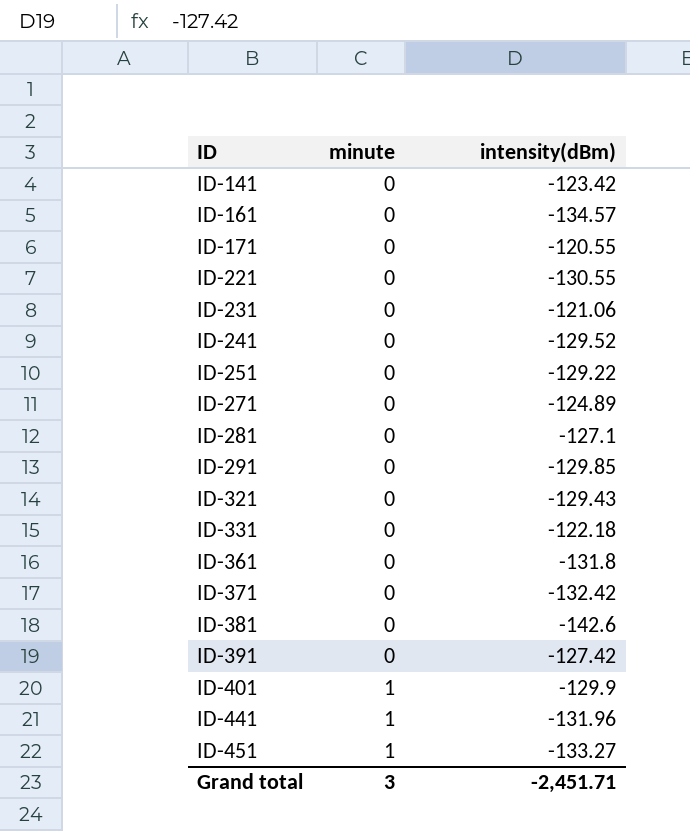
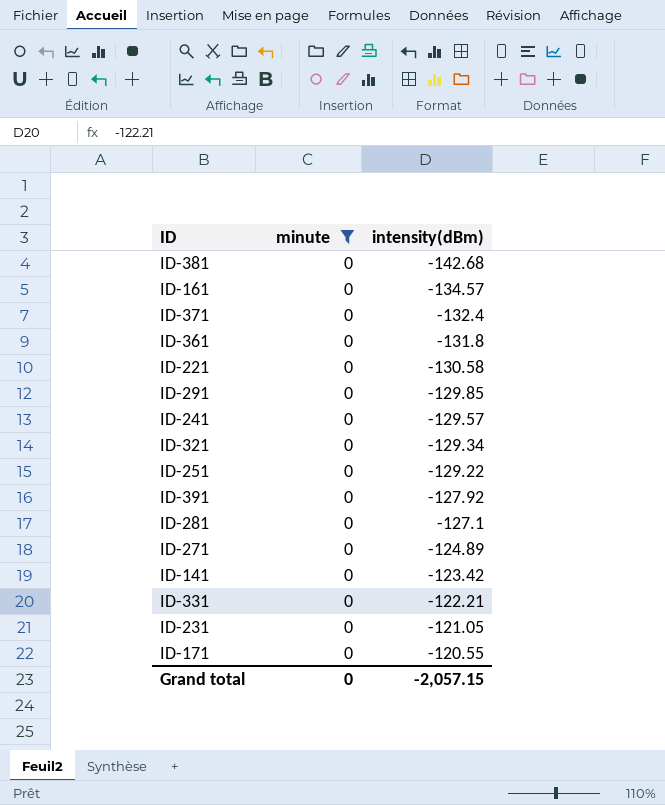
filter: none -> minute = 0
row order: ID ascending -> intensity(dBm) ascending
ID-381 | intensity(dBm): -142.6 -> -142.68
ID-371 | intensity(dBm): -132.42 -> -132.4
ID-221 | intensity(dBm): -130.55 -> -130.58
ID-241 | intensity(dBm): -129.52 -> -129.57
ID-321 | intensity(dBm): -129.43 -> -129.34
ID-391 | intensity(dBm): -127.42 -> -127.92
ID-331 | intensity(dBm): -122.18 -> -122.21
ID-231 | intensity(dBm): -121.06 -> -121.05
Grand total | minute: 3 -> 0
Grand total | intensity(dBm): -2,451.71 -> -2,057.15

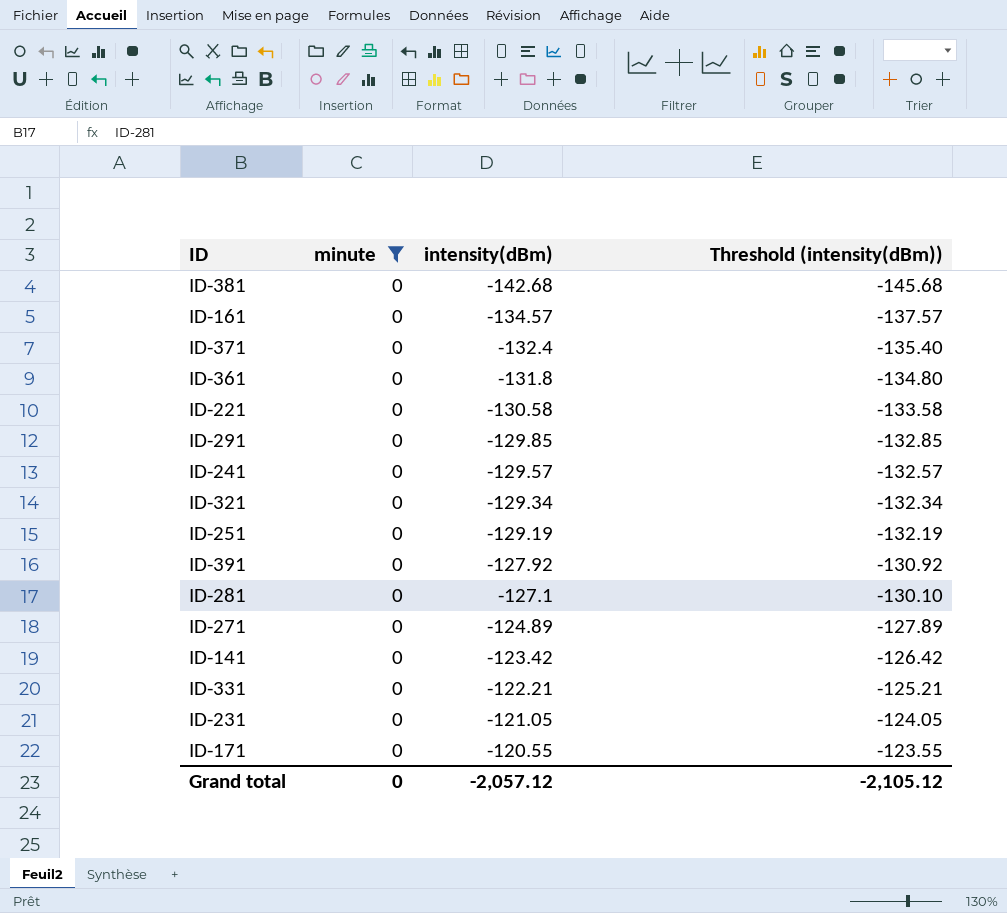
column Threshold (intensity(dBm)) | formula: none -> [intensity(dBm)] - 3
ID-251 | intensity(dBm): -129.22 -> -129.19
Grand total | intensity(dBm): -2,057.15 -> -2,057.12

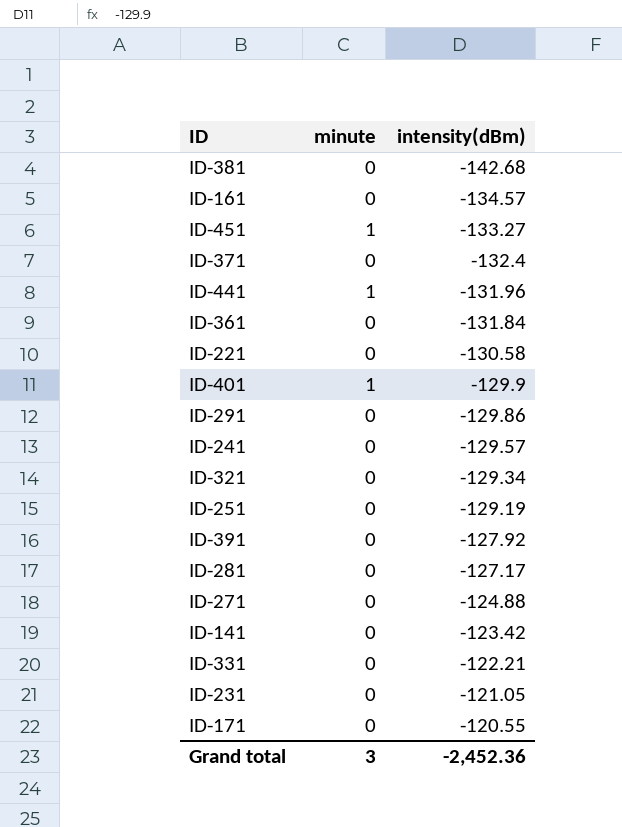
filter: minute = 0 -> none
column Threshold (intensity(dBm)) | formula: [intensity(dBm)] - 3 -> none
ID-361 | intensity(dBm): -131.8 -> -131.84
ID-291 | intensity(dBm): -129.85 -> -129.86
ID-281 | intensity(dBm): -127.1 -> -127.17
ID-271 | intensity(dBm): -124.89 -> -124.88
Grand total | minute: 0 -> 3
Grand total | intensity(dBm): -2,057.12 -> -2,452.36

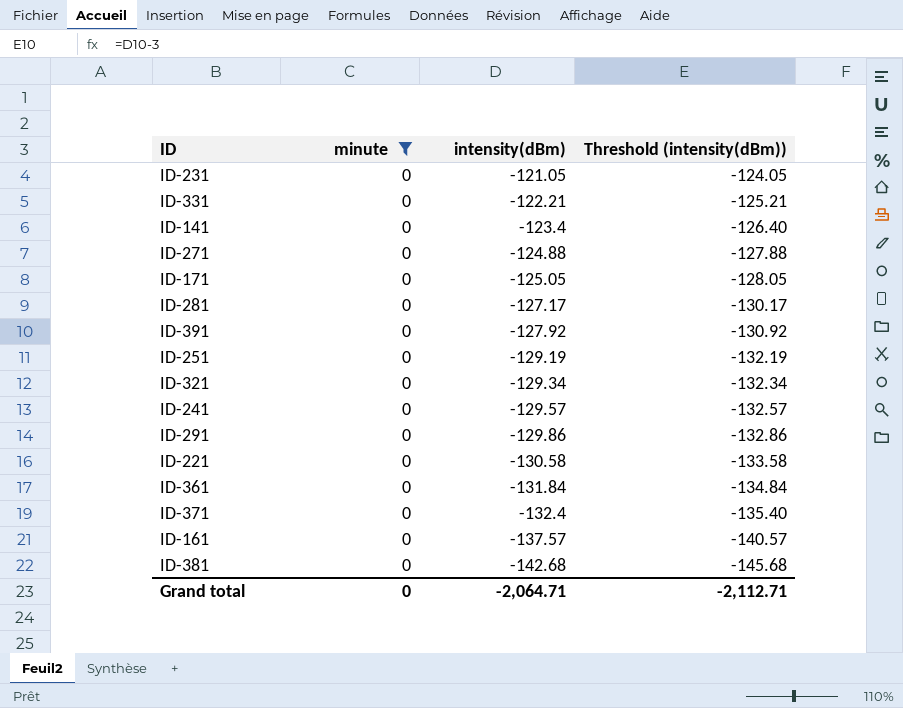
filter: none -> minute = 0
row order: intensity(dBm) ascending -> intensity(dBm) descending
column Threshold (intensity(dBm)) | formula: none -> [intensity(dBm)] - 3
ID-141 | intensity(dBm): -123.42 -> -123.4
ID-171 | intensity(dBm): -120.55 -> -125.05
ID-161 | intensity(dBm): -134.57 -> -137.57
Grand total | minute: 3 -> 0
Grand total | intensity(dBm): -2,452.36 -> -2,064.71

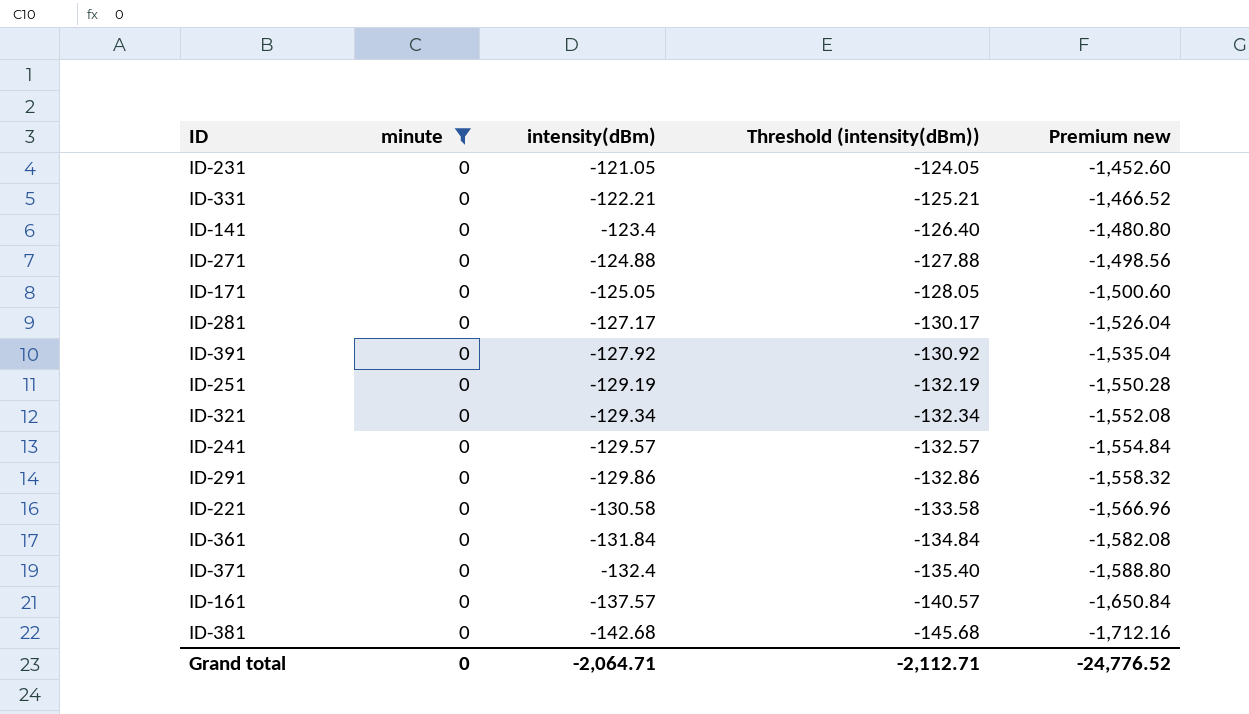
column Premium new | formula: none -> [intensity(dBm)] * 12

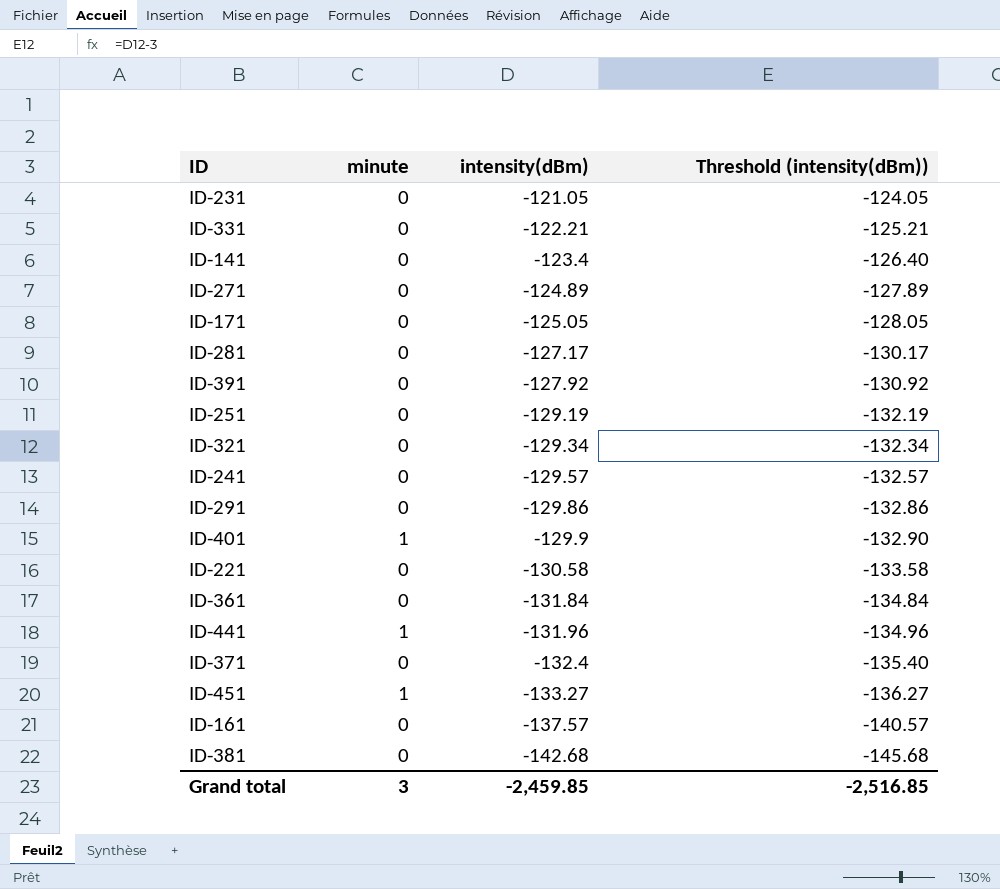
filter: minute = 0 -> none
column Premium new | formula: [intensity(dBm)] * 12 -> none
ID-271 | intensity(dBm): -124.88 -> -124.89
ID-271 | Threshold (intensity(dBm)): -127.88 -> -127.89
Grand total | minute: 0 -> 3
Grand total | intensity(dBm): -2,064.71 -> -2,459.85
Grand total | Threshold (intensity(dBm)): -2,112.71 -> -2,516.85

